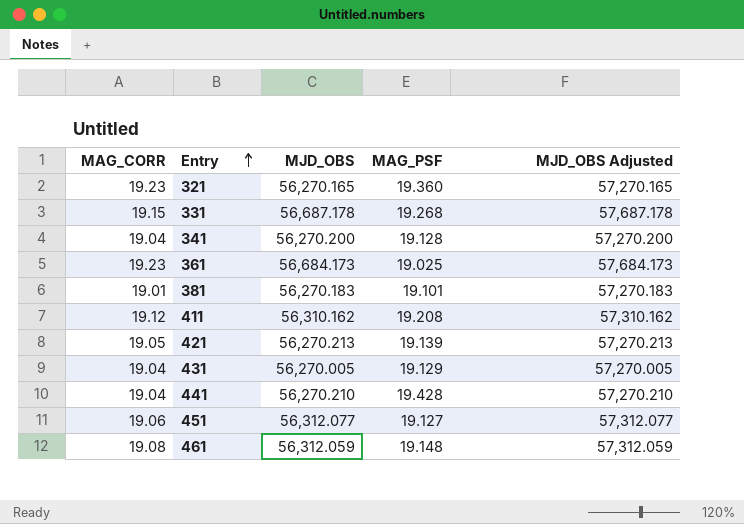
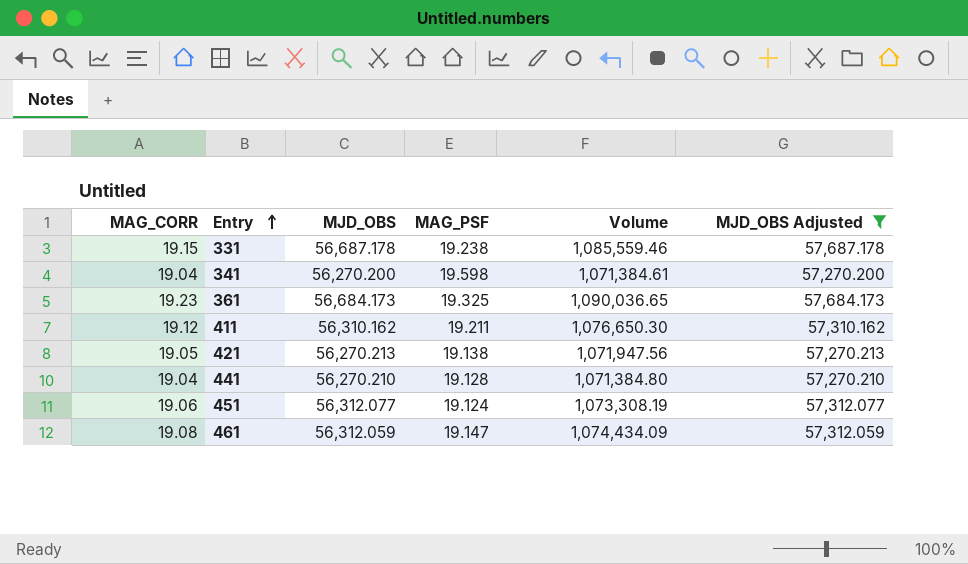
filter: none -> MJD_OBS Adjusted >= 57,270.200
column Volume | formula: none -> [MAG_CORR] * [MJD_OBS]
331 | MAG_PSF: 19.268 -> 19.238
341 | MAG_PSF: 19.128 -> 19.598
361 | MAG_PSF: 19.025 -> 19.325
411 | MAG_PSF: 19.208 -> 19.211
421 | MAG_PSF: 19.139 -> 19.138
441 | MAG_PSF: 19.428 -> 19.128
451 | MAG_PSF: 19.127 -> 19.124
461 | MAG_PSF: 19.148 -> 19.147

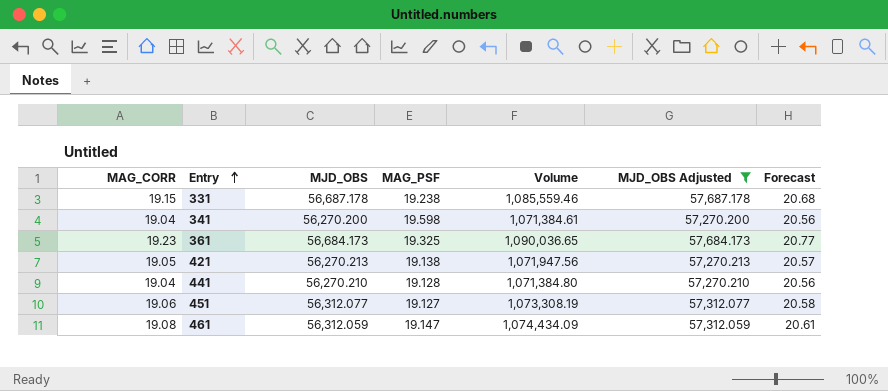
column Forecast | formula: none -> [MAG_CORR] * 1.08
row 411: 19.12 | 56,310.162 | 19.211 | 1,076,650.30 | 57,310.162 -> none
451 | MAG_PSF: 19.124 -> 19.127

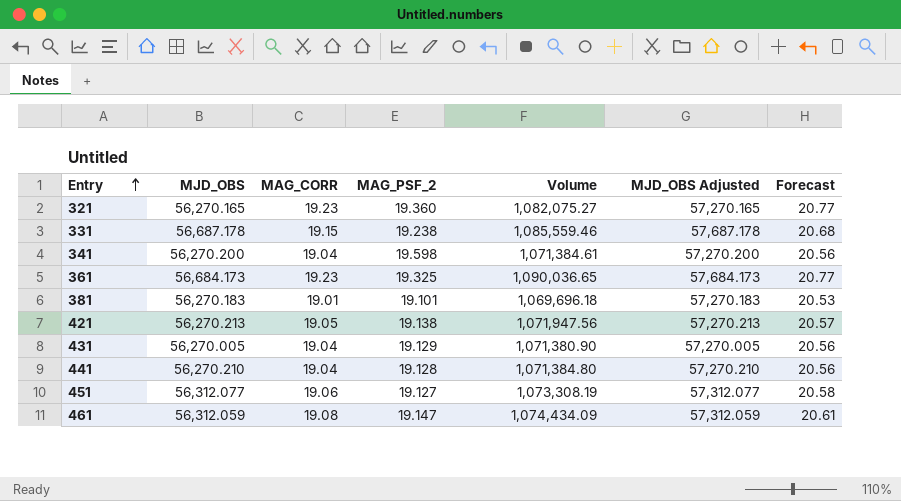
filter: MJD_OBS Adjusted >= 57,270.200 -> none
column MAG_CORR | position: 1 -> 3
column name: MAG_PSF -> MAG_PSF_2

